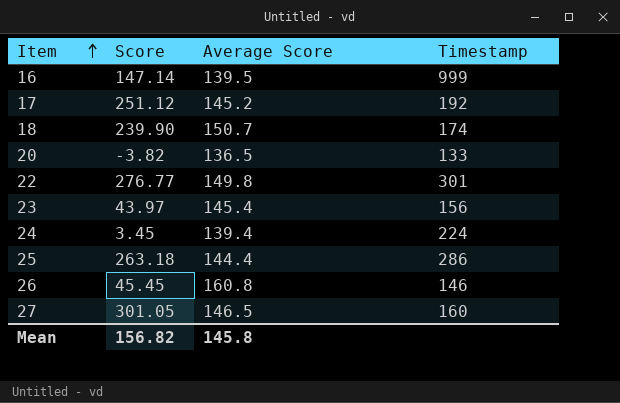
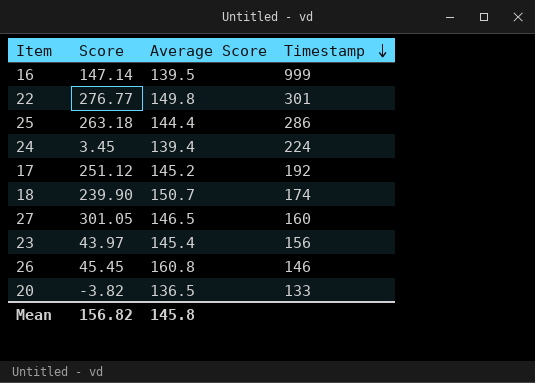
row order: Item ascending -> Timestamp descending

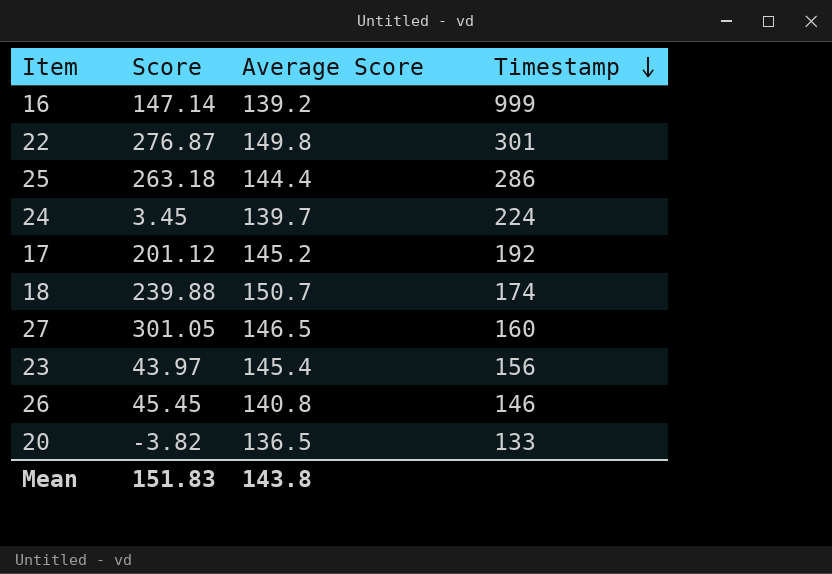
16 | Average Score: 139.5 -> 139.2
22 | Score: 276.77 -> 276.87
24 | Average Score: 139.4 -> 139.7
17 | Score: 251.12 -> 201.12
18 | Score: 239.90 -> 239.88
26 | Average Score: 160.8 -> 140.8
Mean | Score: 156.82 -> 151.83
Mean | Average Score: 145.8 -> 143.8

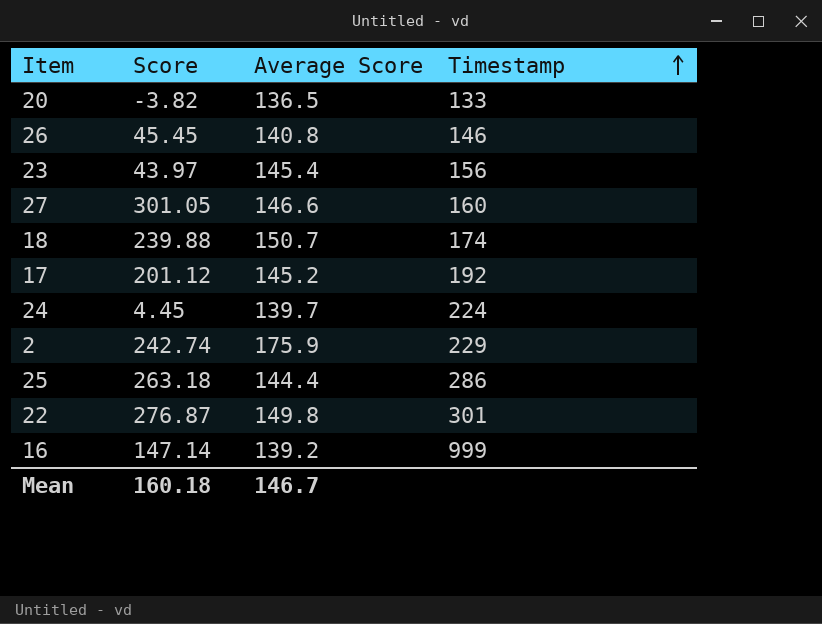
row order: Timestamp descending -> Timestamp ascending
27 | Average Score: 146.5 -> 146.6
24 | Score: 3.45 -> 4.45
row 2: none -> 242.74 | 175.9 | 229
Mean | Score: 151.83 -> 160.18
Mean | Average Score: 143.8 -> 146.7

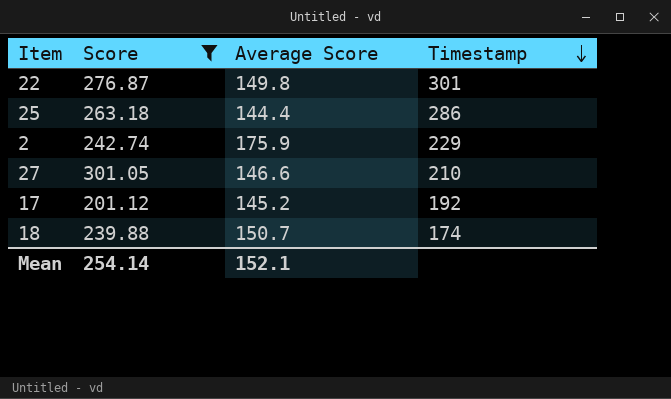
filter: none -> Score >= 201.12
row order: Timestamp ascending -> Timestamp descending
27 | Timestamp: 160 -> 210
Mean | Score: 160.18 -> 254.14
Mean | Average Score: 146.7 -> 152.1

